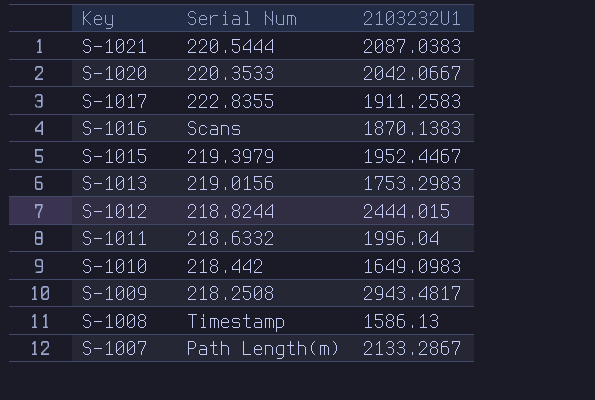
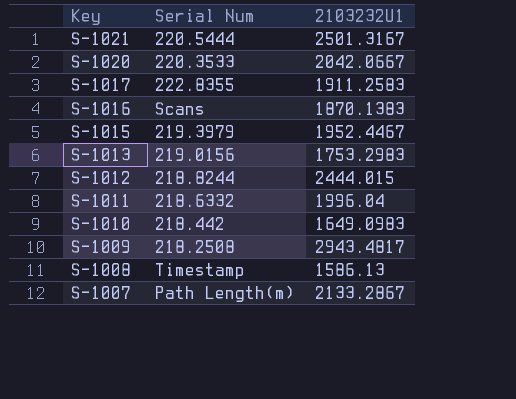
S-1021 | 2103232U1: 2087.0383 -> 2501.3167

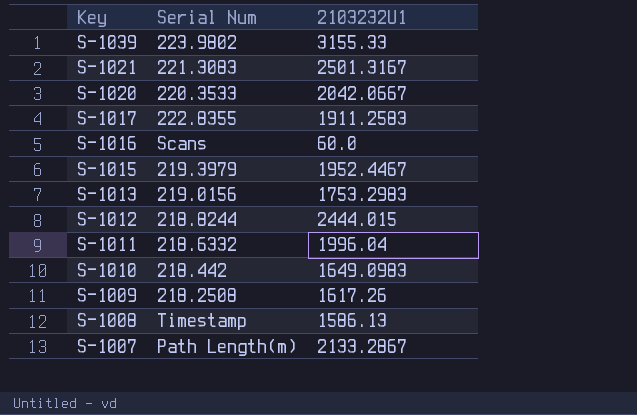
row S-1039: none -> 223.9802 | 3155.33
S-1021 | Serial Num: 220.5444 -> 221.3083
S-1016 | 2103232U1: 1870.1383 -> 60.0
S-1009 | 2103232U1: 2943.4817 -> 1617.26

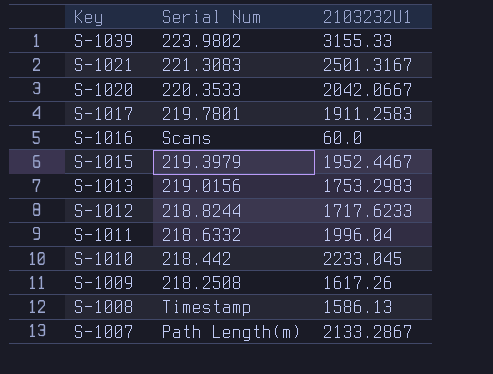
S-1017 | Serial Num: 222.8355 -> 219.7801
S-1012 | 2103232U1: 2444.015 -> 1717.6233
S-1010 | 2103232U1: 1649.0983 -> 2233.045

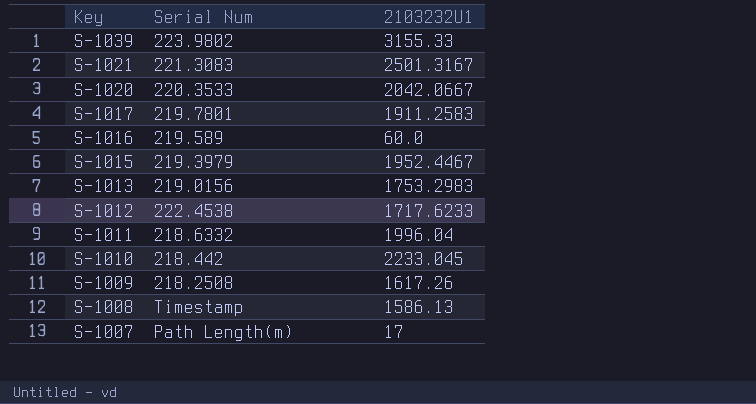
S-1016 | Serial Num: Scans -> 219.589
S-1012 | Serial Num: 218.8244 -> 222.4538
S-1007 | 2103232U1: 2133.2867 -> 17

